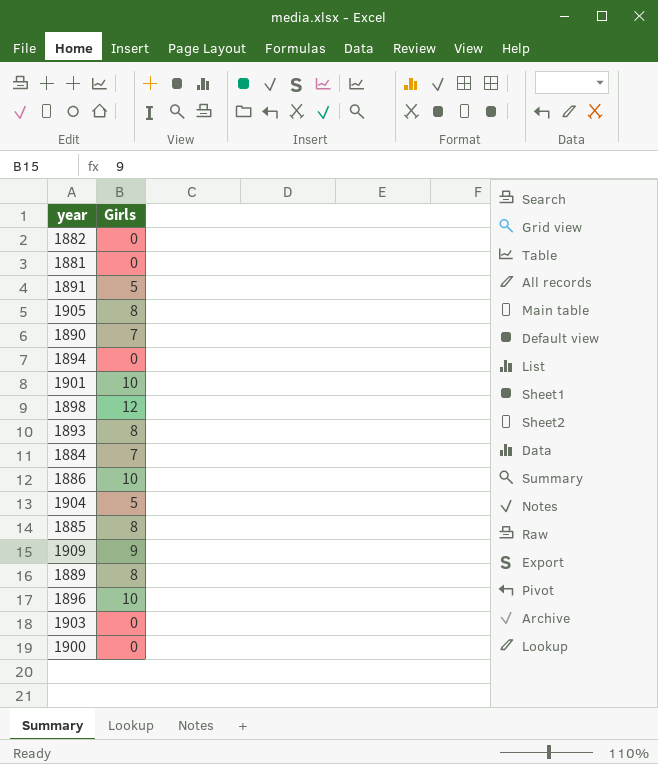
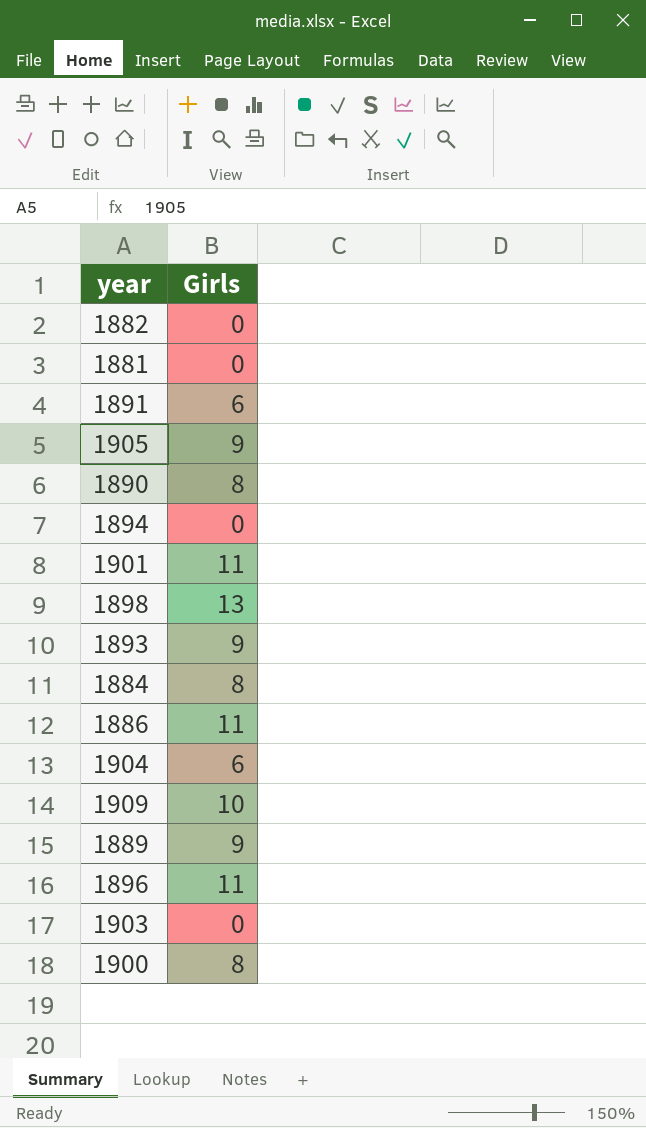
row 1885: 8 -> none
1891 | Girls: 5 -> 6
1905 | Girls: 8 -> 9
1890 | Girls: 7 -> 8
1901 | Girls: 10 -> 11
1898 | Girls: 12 -> 13
1893 | Girls: 8 -> 9
1884 | Girls: 7 -> 8
1886 | Girls: 10 -> 11
1904 | Girls: 5 -> 6
1909 | Girls: 9 -> 10
1889 | Girls: 8 -> 9
1896 | Girls: 10 -> 11
1900 | Girls: 0 -> 8

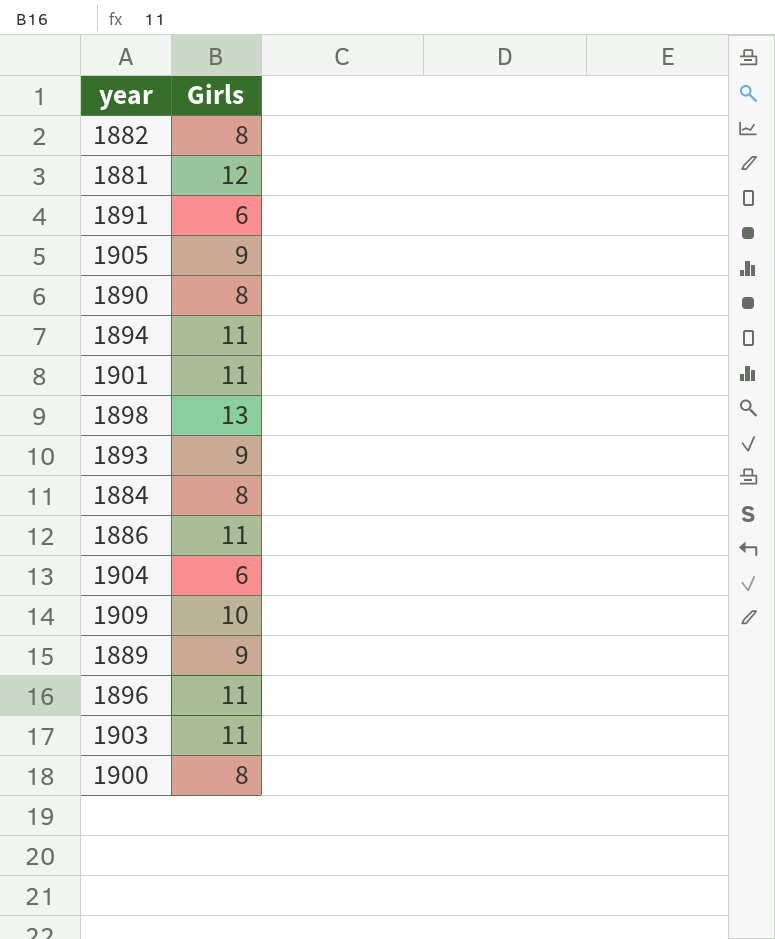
1882 | Girls: 0 -> 8
1881 | Girls: 0 -> 12
1894 | Girls: 0 -> 11
1903 | Girls: 0 -> 11

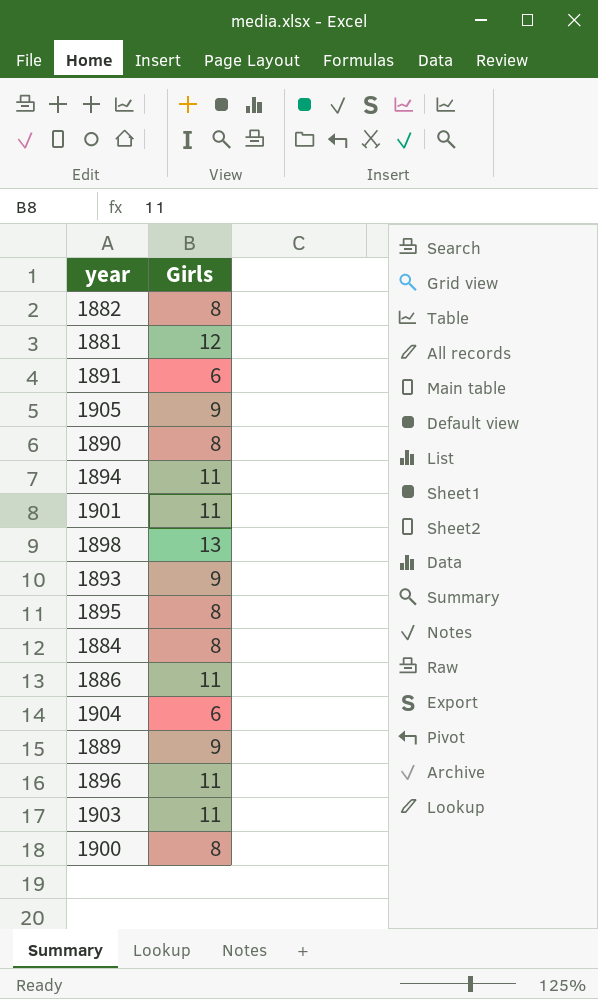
row 1909: 10 -> none
row 1895: none -> 8

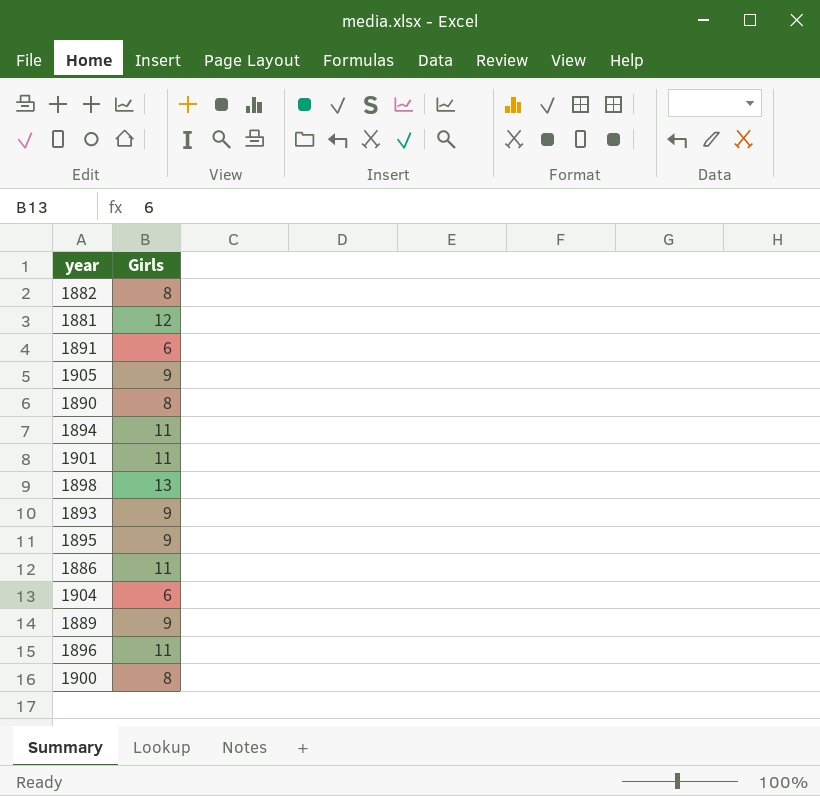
row 1884: 8 -> none
row 1903: 11 -> none
1895 | Girls: 8 -> 9

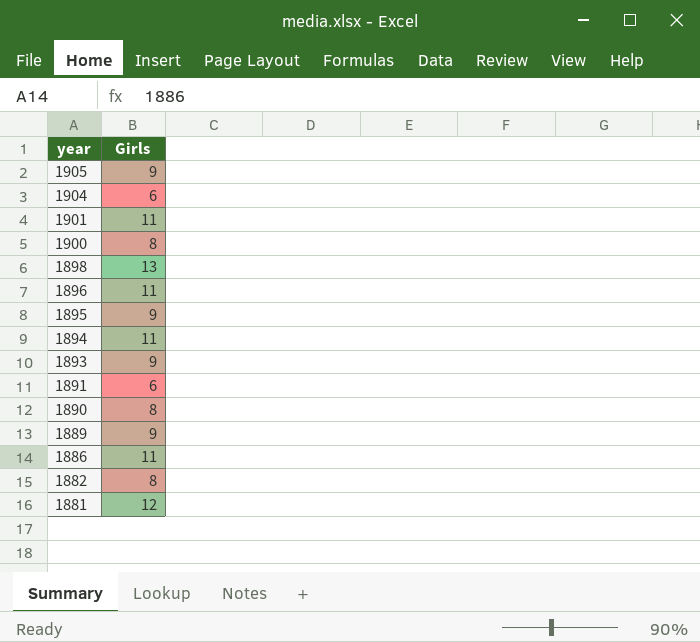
row order: none -> year descending

